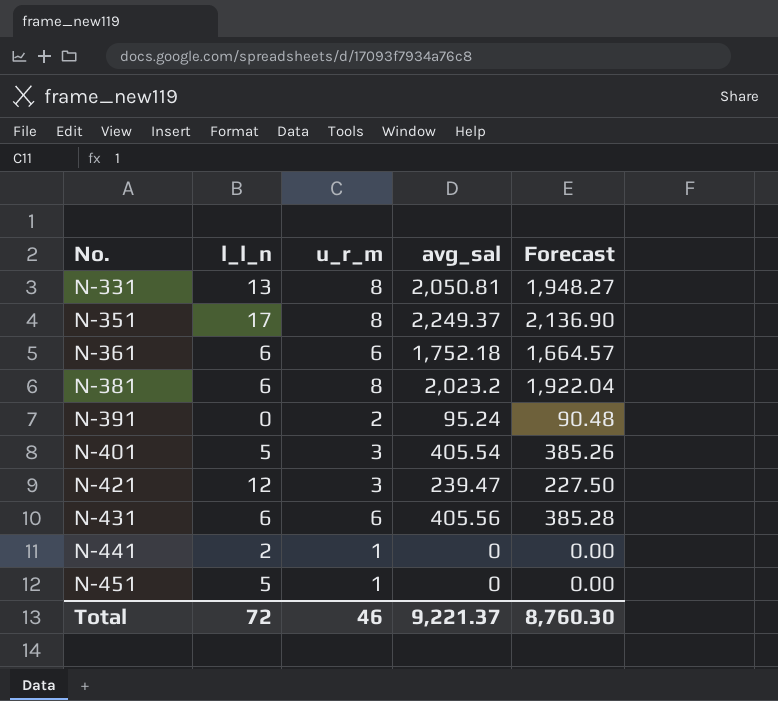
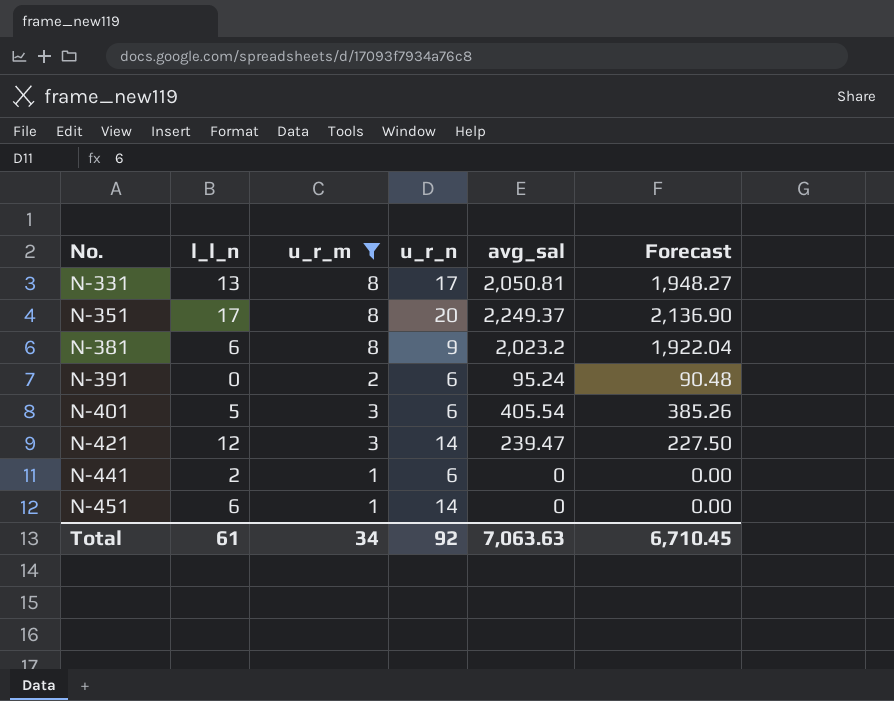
filter: none -> u_r_m != 6
column u_r_n | position: none -> 4
N-451 | l_l_n: 5 -> 6
Total | l_l_n: 72 -> 61
Total | u_r_m: 46 -> 34
Total | avg_sal: 9,221.37 -> 7,063.63
Total | Forecast: 8,760.30 -> 6,710.45

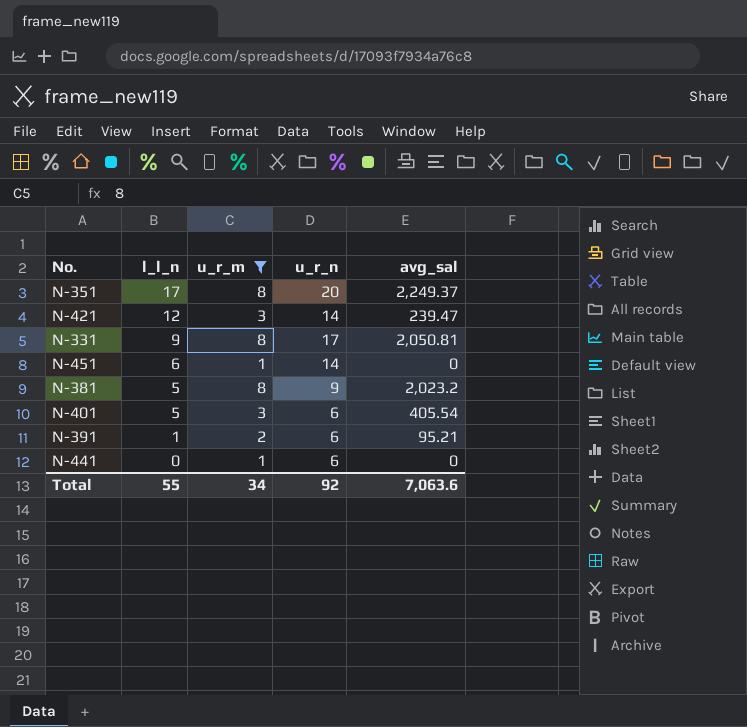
row order: No. ascending -> l_l_n descending
column Forecast | formula: [avg_sal] * 0.95 -> none
N-331 | l_l_n: 13 -> 9
N-381 | l_l_n: 6 -> 5
N-391 | l_l_n: 0 -> 1
N-391 | avg_sal: 95.24 -> 95.21
N-441 | l_l_n: 2 -> 0
Total | l_l_n: 61 -> 55
Total | avg_sal: 7,063.63 -> 7,063.6

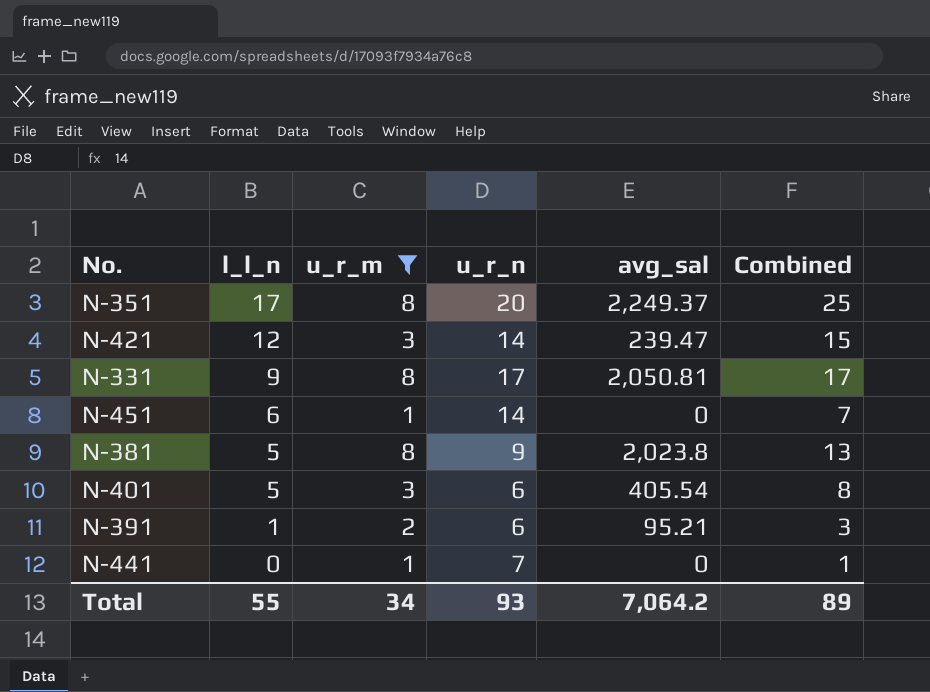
column Combined | formula: none -> [l_l_n] + [u_r_m]
N-381 | avg_sal: 2,023.2 -> 2,023.8
N-441 | u_r_n: 6 -> 7
Total | u_r_n: 92 -> 93
Total | avg_sal: 7,063.6 -> 7,064.2

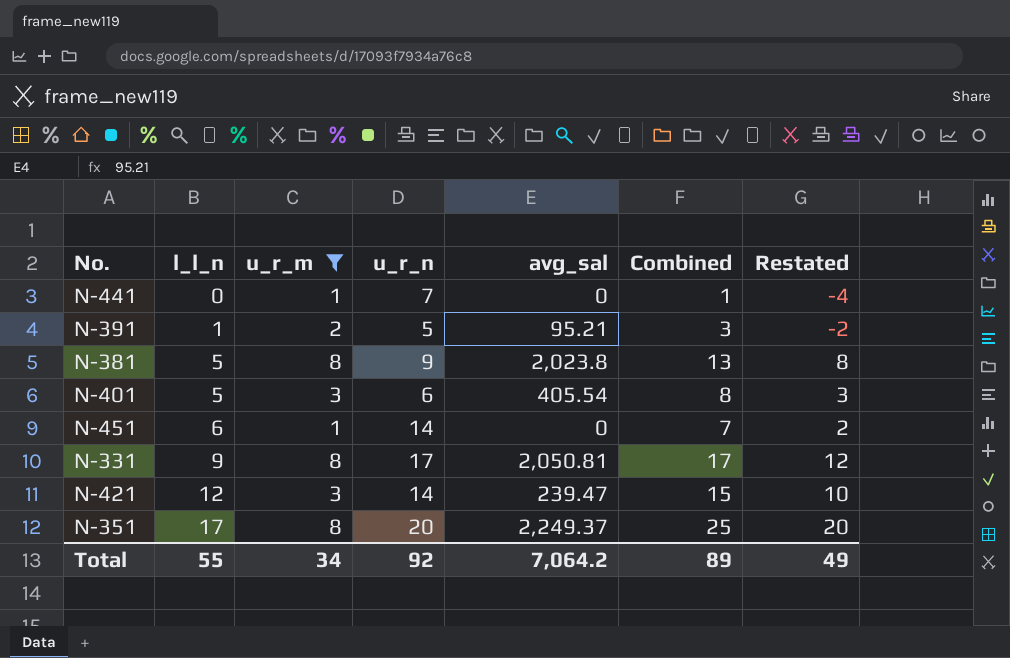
row order: l_l_n descending -> l_l_n ascending
column Restated | formula: none -> [Combined] - 5
N-391 | u_r_n: 6 -> 5
Total | u_r_n: 93 -> 92

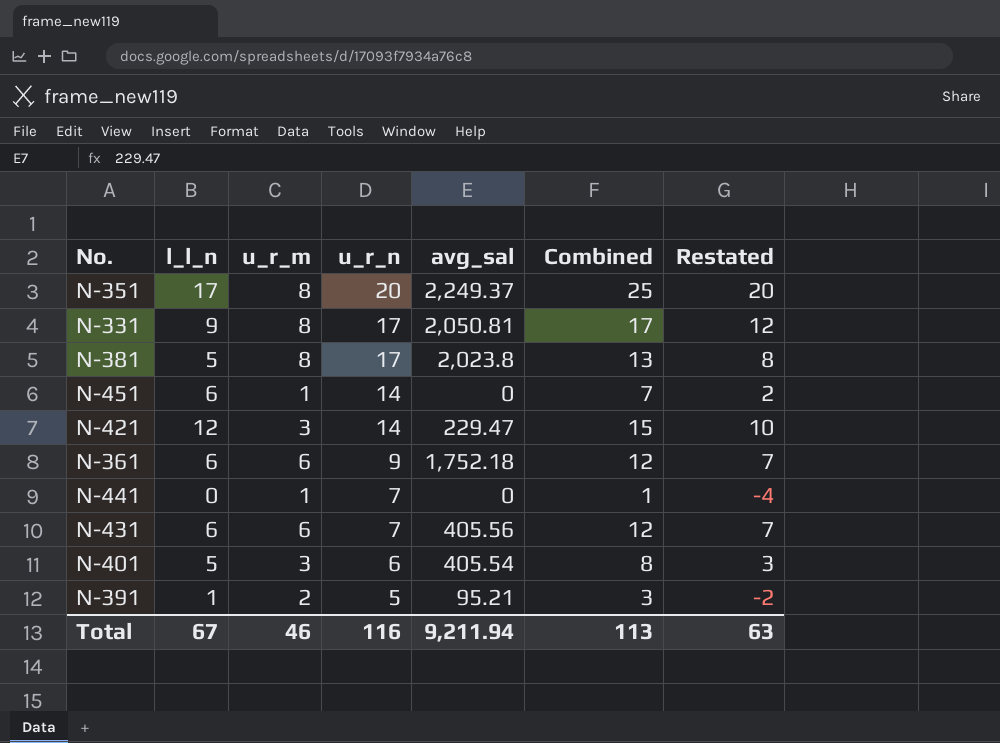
filter: u_r_m != 6 -> none
row order: l_l_n ascending -> u_r_n descending
N-381 | u_r_n: 9 -> 17
N-421 | avg_sal: 239.47 -> 229.47
Total | l_l_n: 55 -> 67
Total | u_r_m: 34 -> 46
Total | u_r_n: 92 -> 116
Total | avg_sal: 7,064.2 -> 9,211.94
Total | Combined: 89 -> 113
Total | Restated: 49 -> 63

